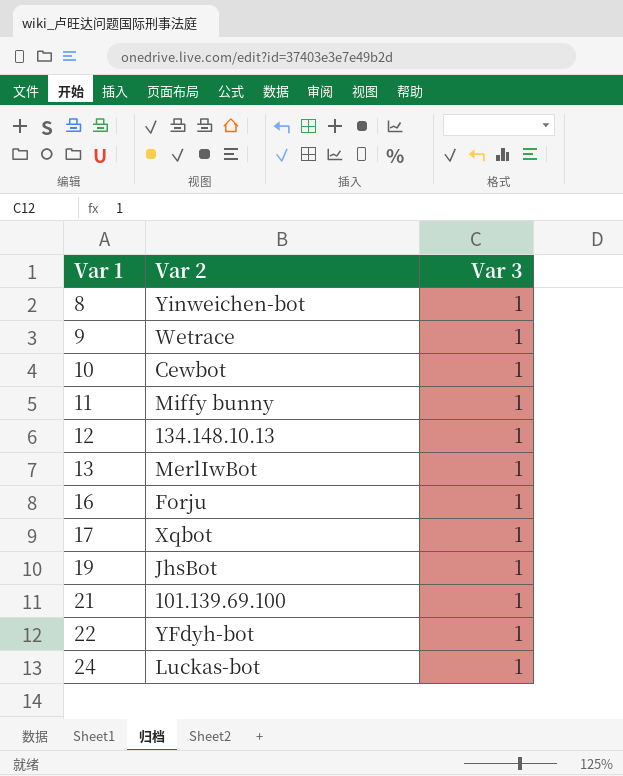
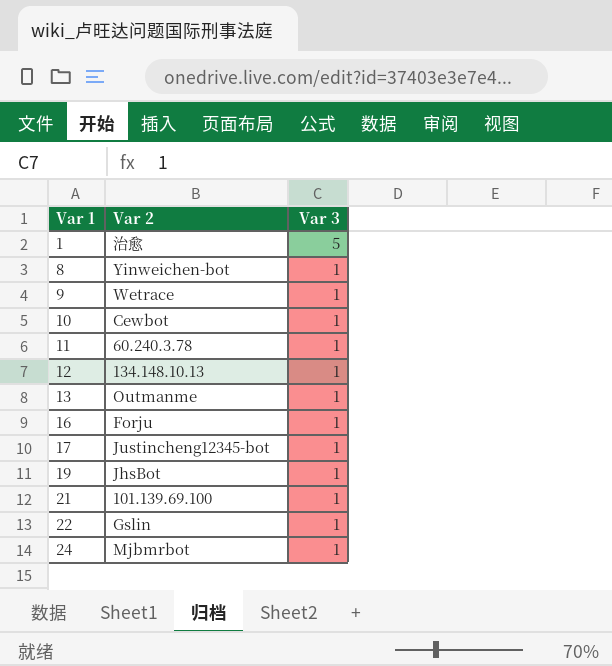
row 1: none -> 治愈 | 5
11 | Var 2: Miffy bunny -> 60.240.3.78
13 | Var 2: MerlIwBot -> Outmanme
17 | Var 2: Xqbot -> Justincheng12345-bot
22 | Var 2: YFdyh-bot -> Gslin
24 | Var 2: Luckas-bot -> Mjbmrbot

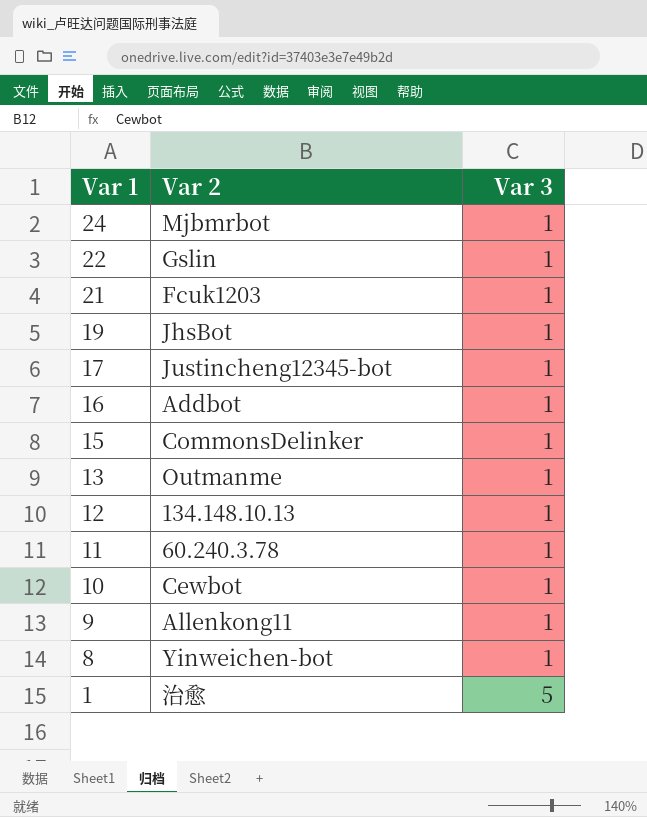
row order: Var 1 ascending -> Var 1 descending
21 | Var 2: 101.139.69.100 -> Fcuk1203
16 | Var 2: Forju -> Addbot
row 15: none -> CommonsDelinker | 1
9 | Var 2: Wetrace -> Allenkong11

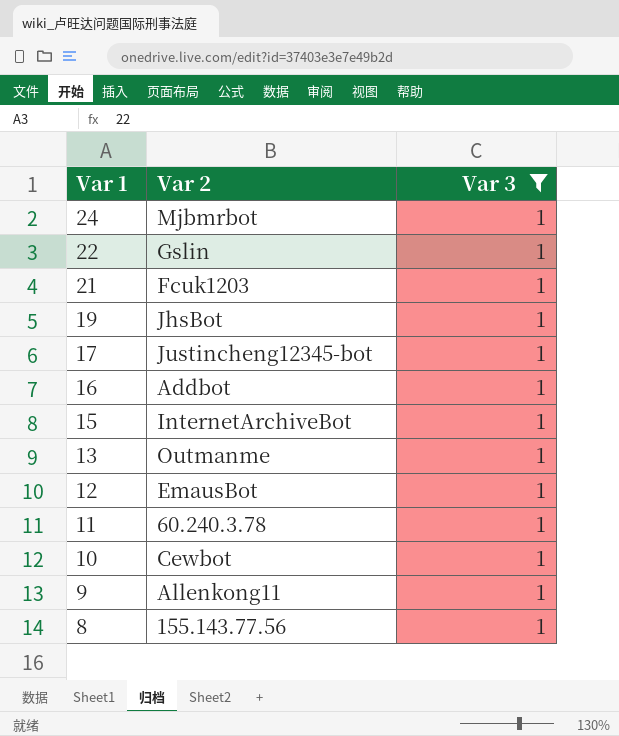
filter: none -> Var 3 = 1
15 | Var 2: CommonsDelinker -> InternetArchiveBot
12 | Var 2: 134.148.10.13 -> EmausBot
8 | Var 2: Yinweichen-bot -> 155.143.77.56

